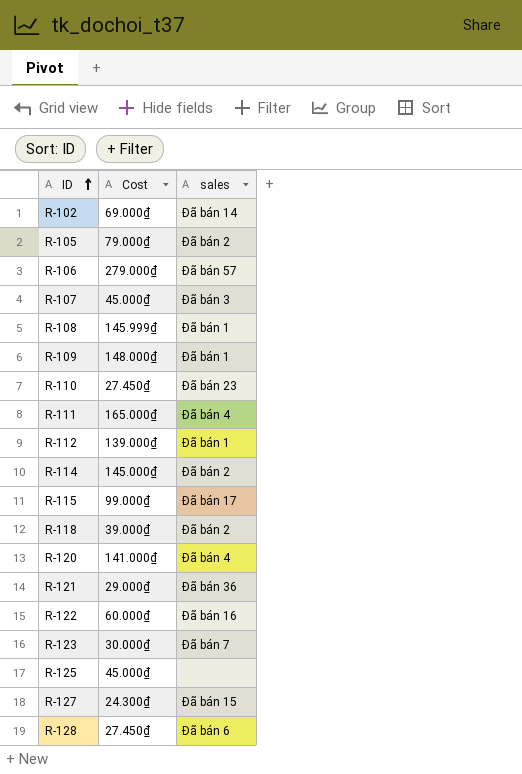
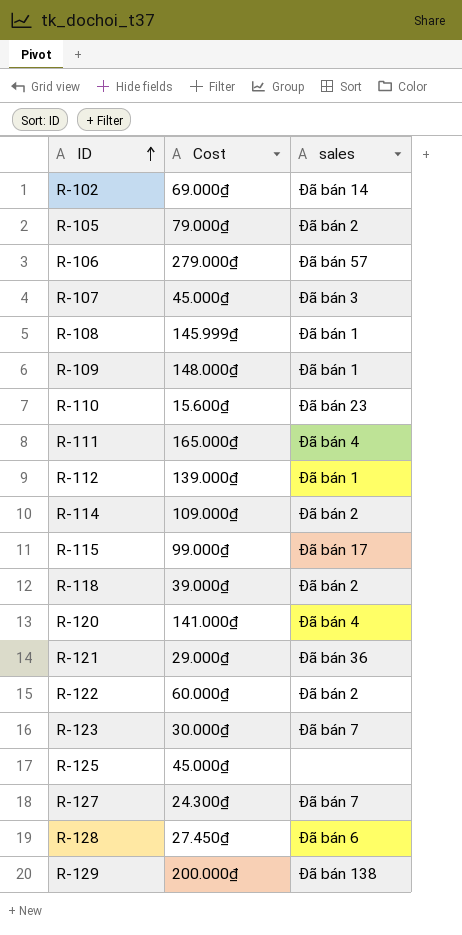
R-110 | Cost: 27.450₫ -> 15.600₫
R-114 | Cost: 145.000₫ -> 109.000₫
R-122 | sales: Đã bán 16 -> Đã bán 2
R-127 | sales: Đã bán 15 -> Đã bán 7
row R-129: none -> 200.000₫ | Đã bán 138

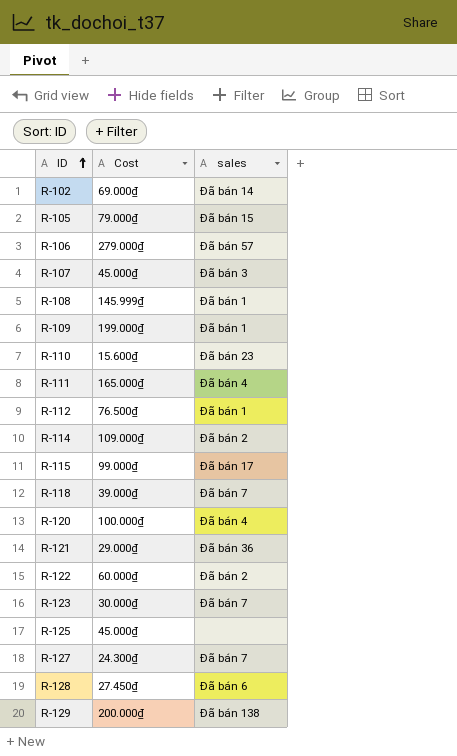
R-105 | sales: Đã bán 2 -> Đã bán 15
R-109 | Cost: 148.000₫ -> 199.000₫
R-112 | Cost: 139.000₫ -> 76.500₫
R-118 | sales: Đã bán 2 -> Đã bán 7
R-120 | Cost: 141.000₫ -> 100.000₫

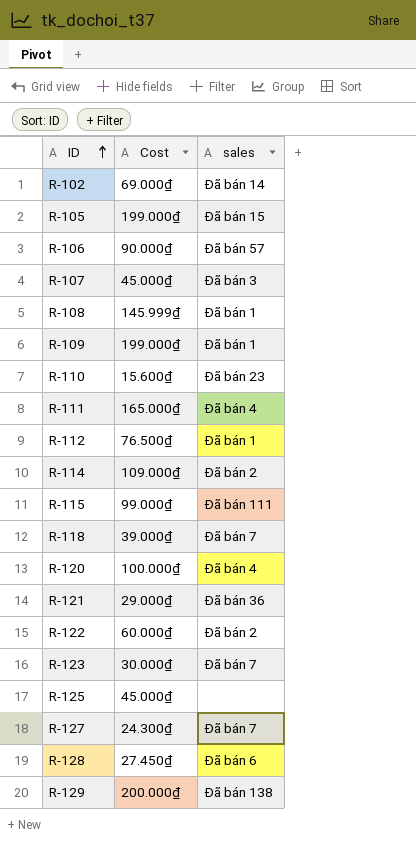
R-105 | Cost: 79.000₫ -> 199.000₫
R-106 | Cost: 279.000₫ -> 90.000₫
R-115 | sales: Đã bán 17 -> Đã bán 111

